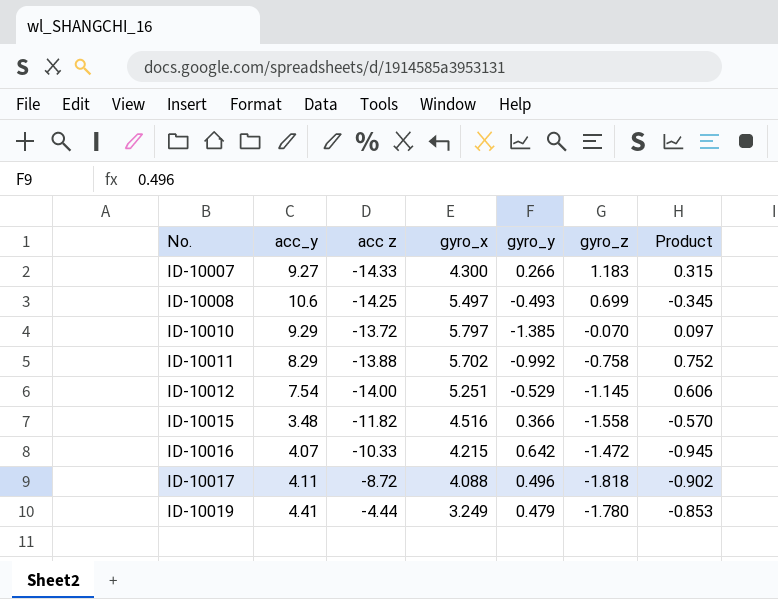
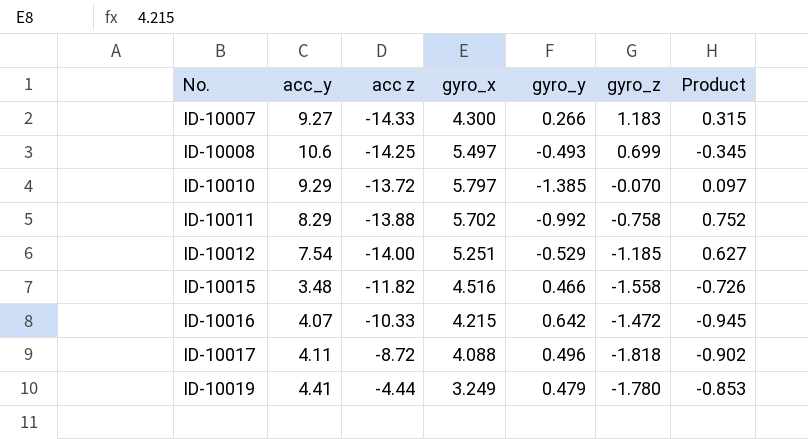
ID-10012 | gyro_z: -1.145 -> -1.185
ID-10012 | Product: 0.606 -> 0.627
ID-10015 | gyro_y: 0.366 -> 0.466
ID-10015 | Product: -0.570 -> -0.726

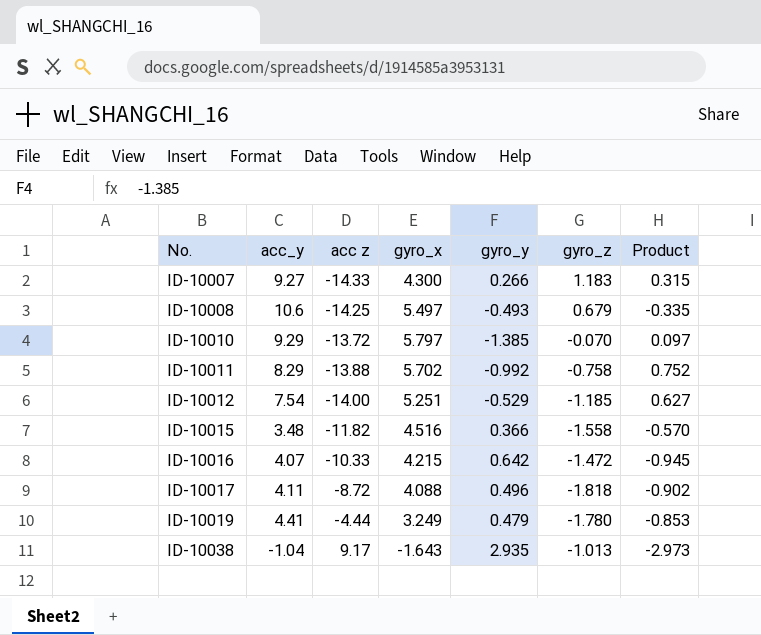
ID-10008 | gyro_z: 0.699 -> 0.679
ID-10008 | Product: -0.345 -> -0.335
ID-10015 | gyro_y: 0.466 -> 0.366
ID-10015 | Product: -0.726 -> -0.570
row ID-10038: none -> -1.04 | 9.17 | -1.643 | 2.935 | -1.013 | -2.973

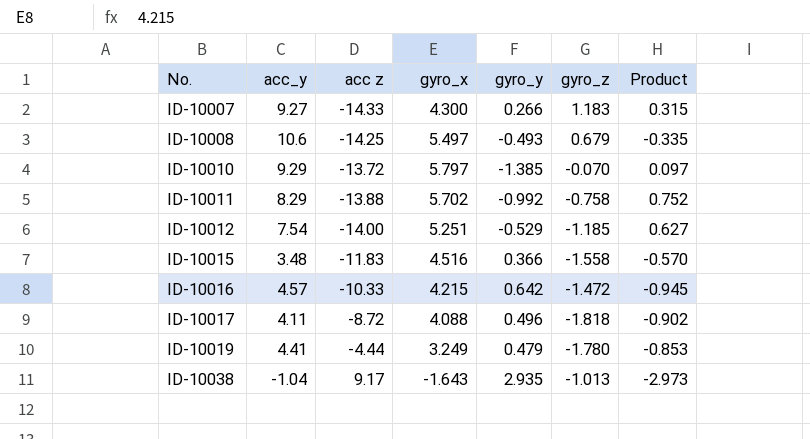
ID-10015 | acc z: -11.82 -> -11.83
ID-10016 | acc_y: 4.07 -> 4.57

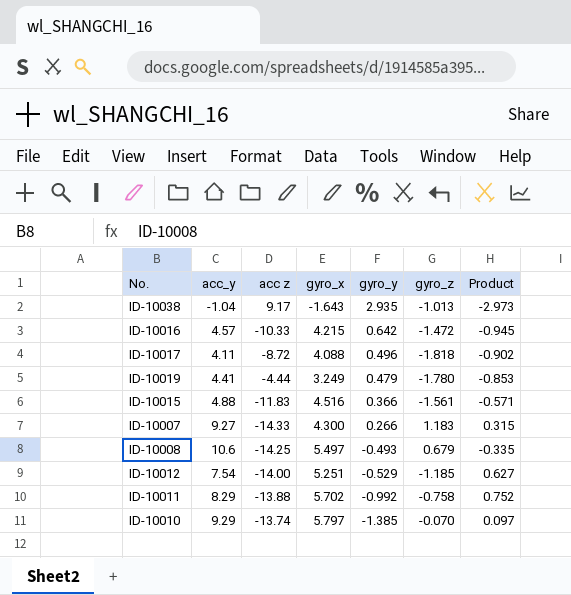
row order: No. ascending -> gyro_y descending
ID-10015 | acc_y: 3.48 -> 4.88
ID-10015 | gyro_z: -1.558 -> -1.561
ID-10015 | Product: -0.570 -> -0.571
ID-10010 | acc z: -13.72 -> -13.74

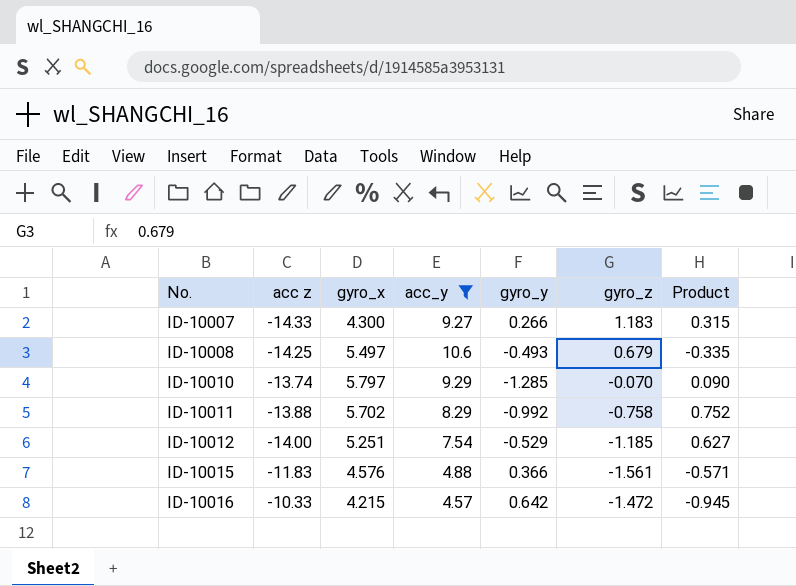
filter: none -> acc_y >= 4.57
row order: gyro_y descending -> No. ascending
column acc_y | position: 2 -> 4
ID-10010 | gyro_y: -1.385 -> -1.285
ID-10010 | Product: 0.097 -> 0.090
ID-10015 | gyro_x: 4.516 -> 4.576

